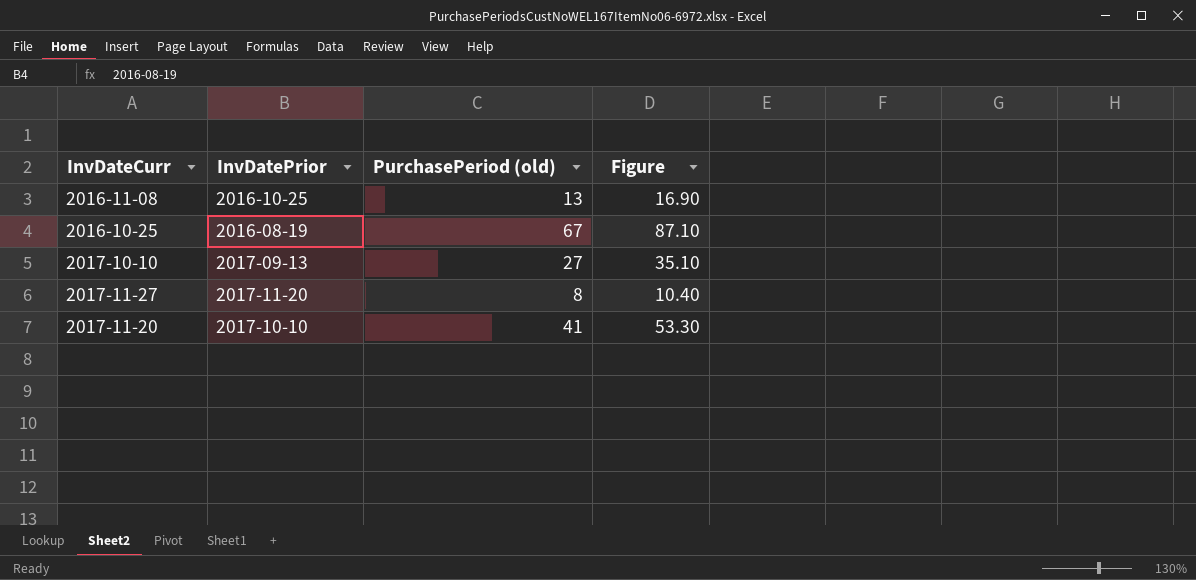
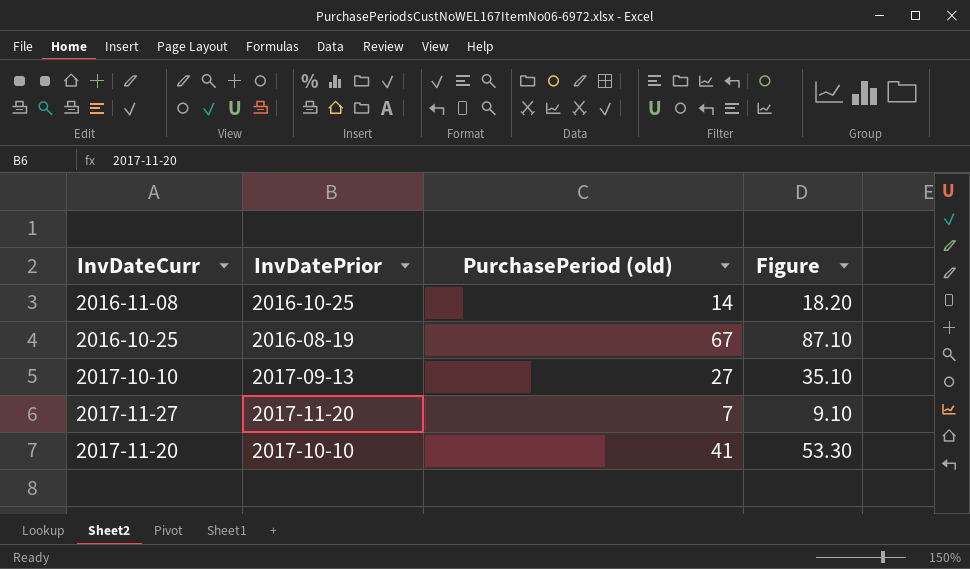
2016-11-08 | PurchasePeriod (old): 13 -> 14
2016-11-08 | Figure: 16.90 -> 18.20
2017-11-27 | PurchasePeriod (old): 8 -> 7
2017-11-27 | Figure: 10.40 -> 9.10

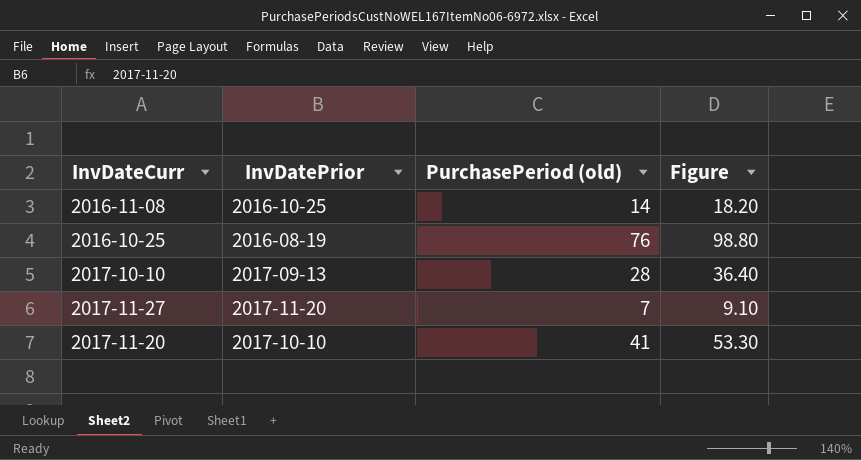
2016-10-25 | PurchasePeriod (old): 67 -> 76
2016-10-25 | Figure: 87.10 -> 98.80
2017-10-10 | PurchasePeriod (old): 27 -> 28
2017-10-10 | Figure: 35.10 -> 36.40

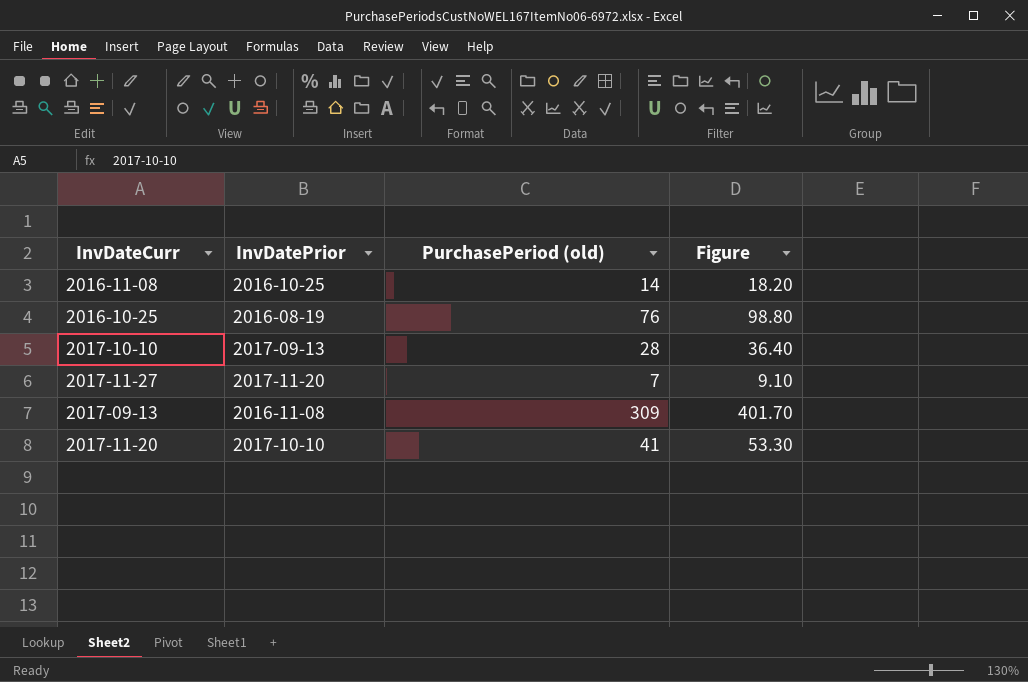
row 2017-09-13: none -> 2016-11-08 | 309 | 401.70

